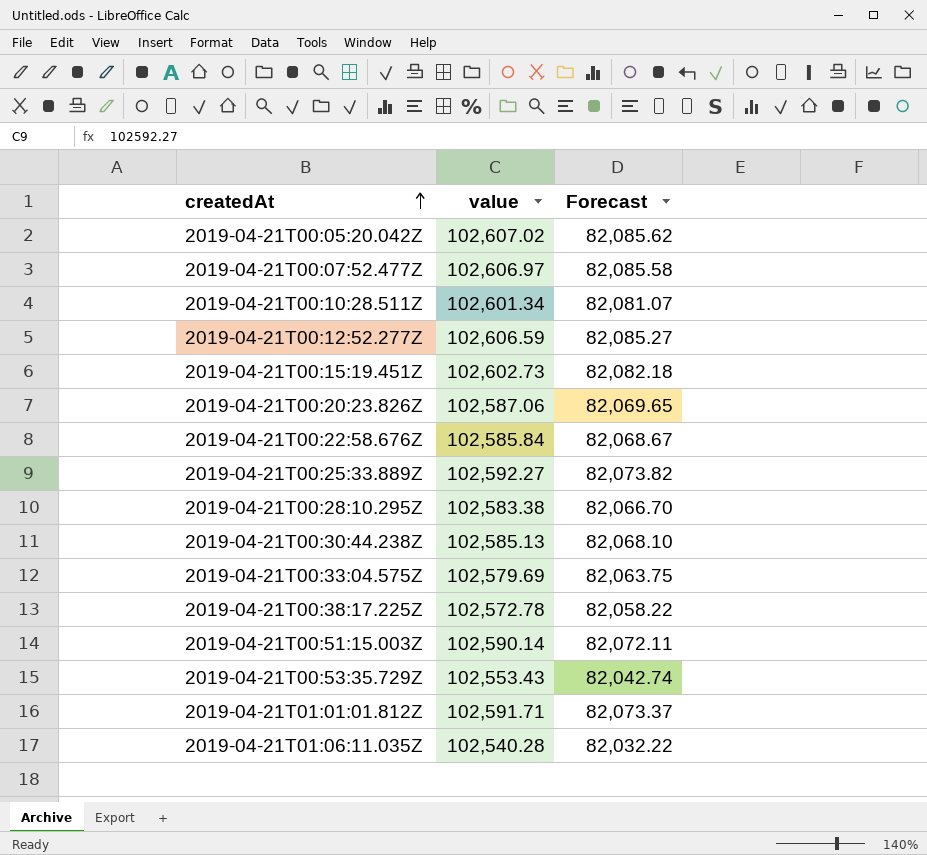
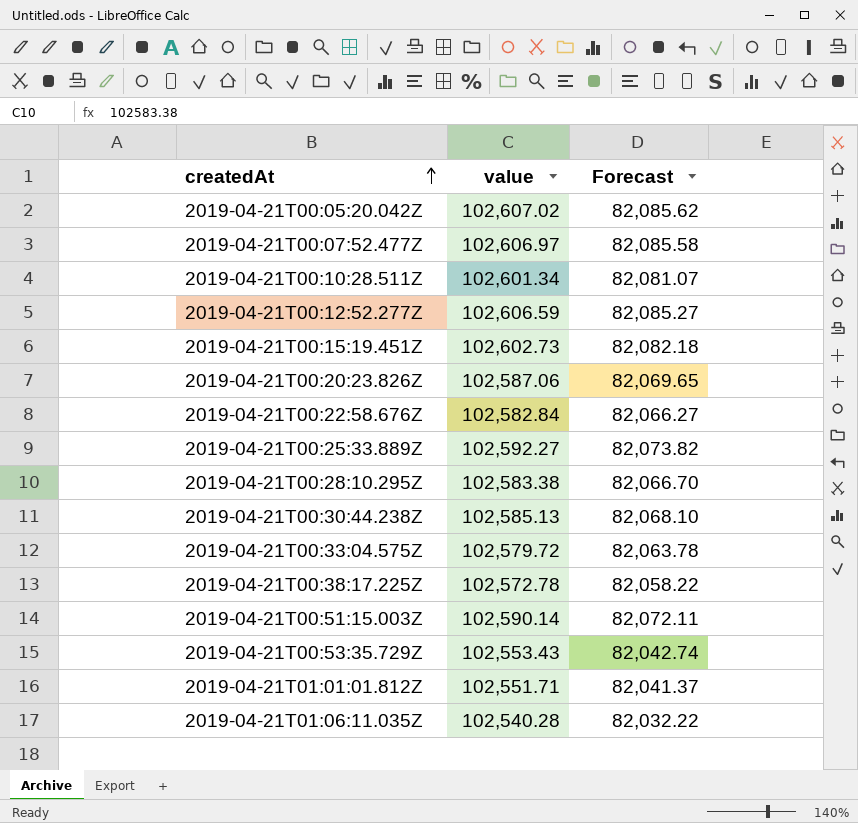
2019-04-21T00:22:58.676Z | value: 102,585.84 -> 102,582.84
2019-04-21T00:22:58.676Z | Forecast: 82,068.67 -> 82,066.27
2019-04-21T00:33:04.575Z | value: 102,579.69 -> 102,579.72
2019-04-21T00:33:04.575Z | Forecast: 82,063.75 -> 82,063.78
2019-04-21T01:01:01.812Z | value: 102,591.71 -> 102,551.71
2019-04-21T01:01:01.812Z | Forecast: 82,073.37 -> 82,041.37

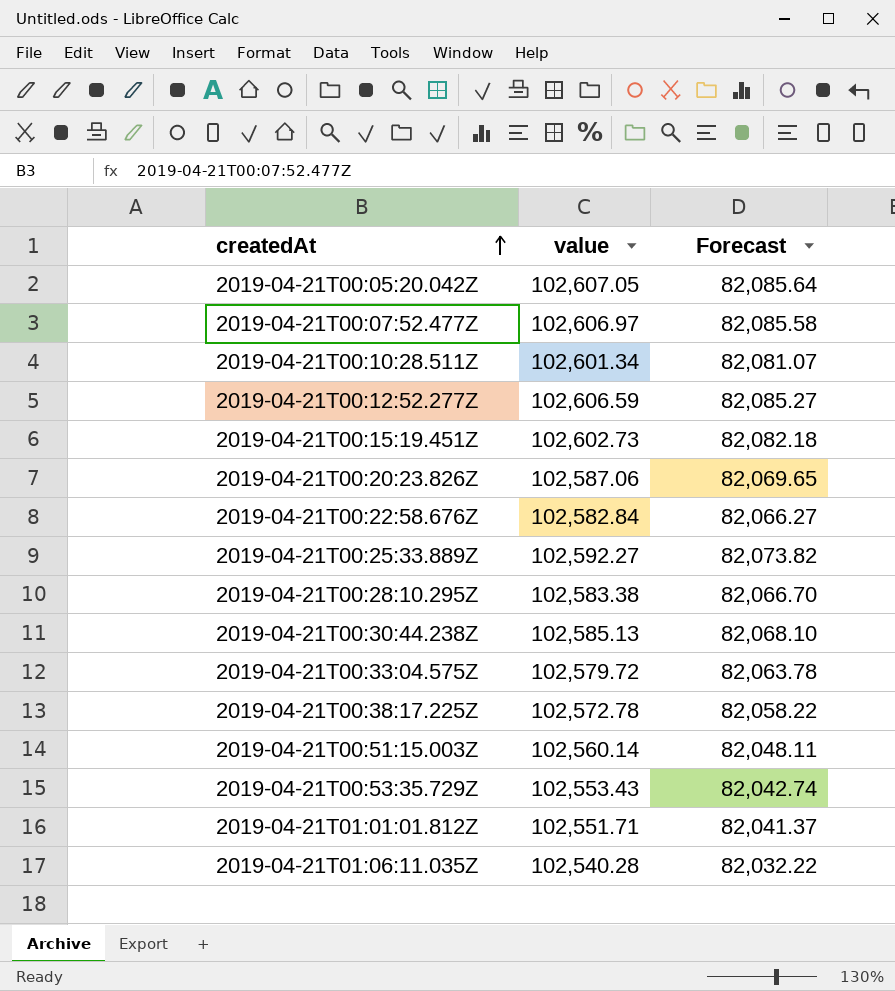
2019-04-21T00:05:20.042Z | value: 102,607.02 -> 102,607.05
2019-04-21T00:05:20.042Z | Forecast: 82,085.62 -> 82,085.64
2019-04-21T00:51:15.003Z | value: 102,590.14 -> 102,560.14
2019-04-21T00:51:15.003Z | Forecast: 82,072.11 -> 82,048.11

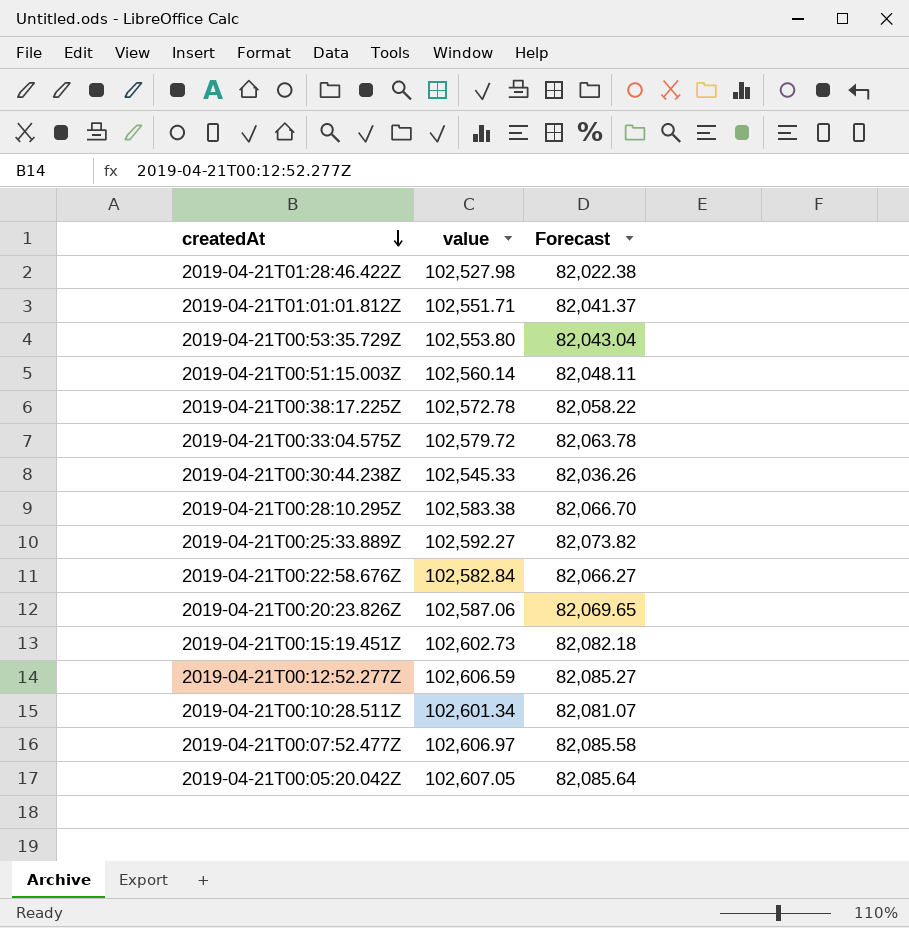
row order: createdAt ascending -> createdAt descending
row 2019-04-21T01:06:11.035Z: 102,540.28 | 82,032.22 -> none
row 2019-04-21T01:28:46.422Z: none -> 102,527.98 | 82,022.38
2019-04-21T00:53:35.729Z | value: 102,553.43 -> 102,553.80
2019-04-21T00:53:35.729Z | Forecast: 82,042.74 -> 82,043.04
2019-04-21T00:30:44.238Z | value: 102,585.13 -> 102,545.33
2019-04-21T00:30:44.238Z | Forecast: 82,068.10 -> 82,036.26

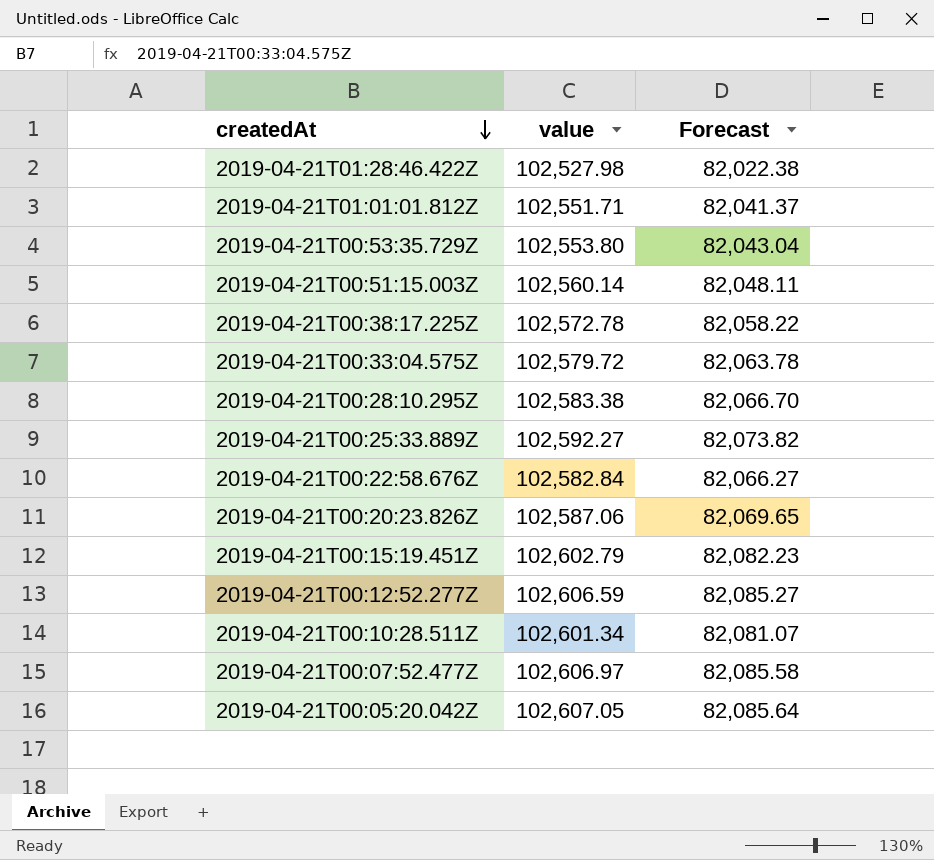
row 2019-04-21T00:30:44.238Z: 102,545.33 | 82,036.26 -> none
2019-04-21T00:15:19.451Z | value: 102,602.73 -> 102,602.79
2019-04-21T00:15:19.451Z | Forecast: 82,082.18 -> 82,082.23

